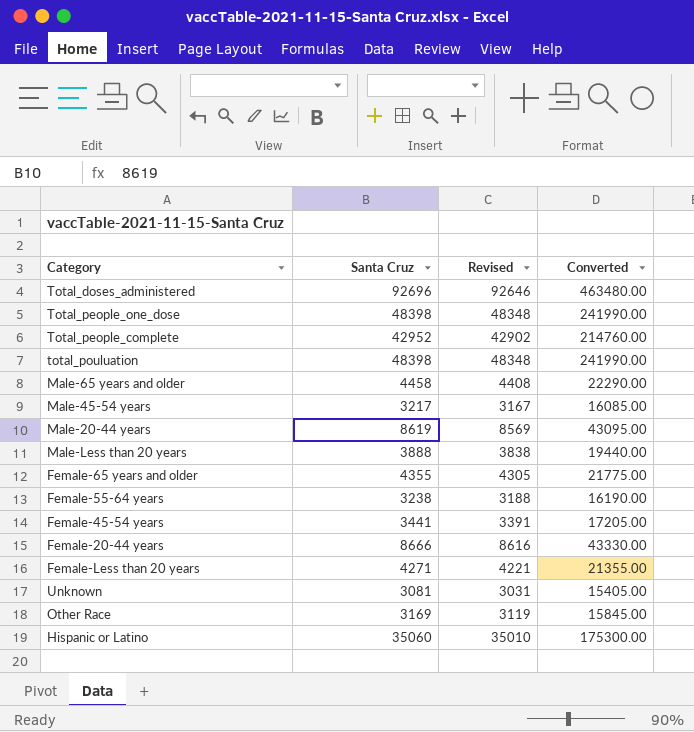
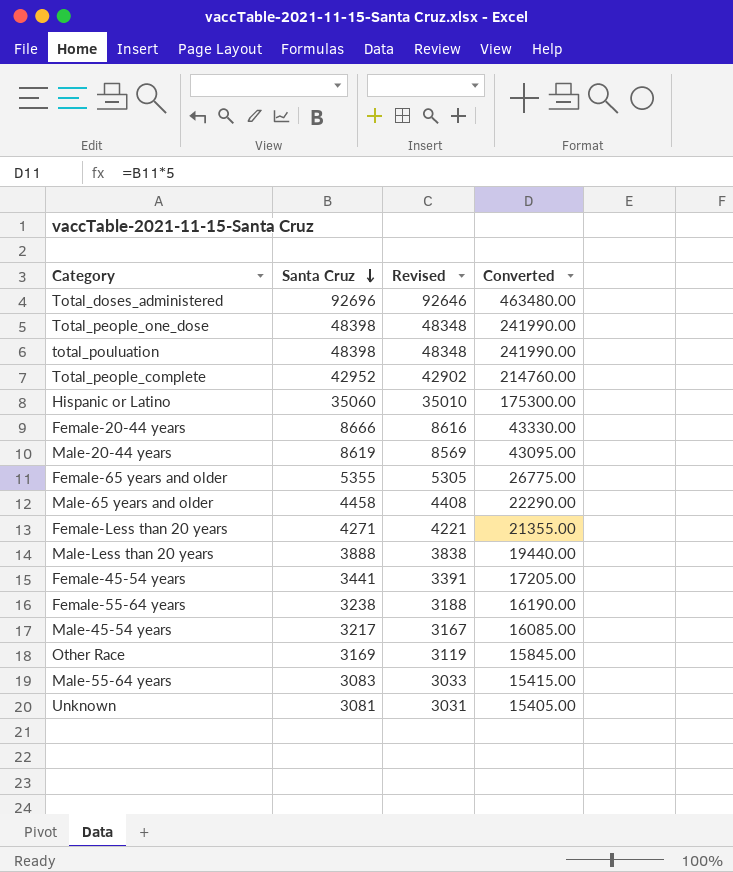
row order: none -> Santa Cruz descending
Female-65 years and older | Santa Cruz: 4355 -> 5355
Female-65 years and older | Revised: 4305 -> 5305
Female-65 years and older | Converted: 21775.00 -> 26775.00
row Male-55-64 years: none -> 3083 | 3033 | 15415.00

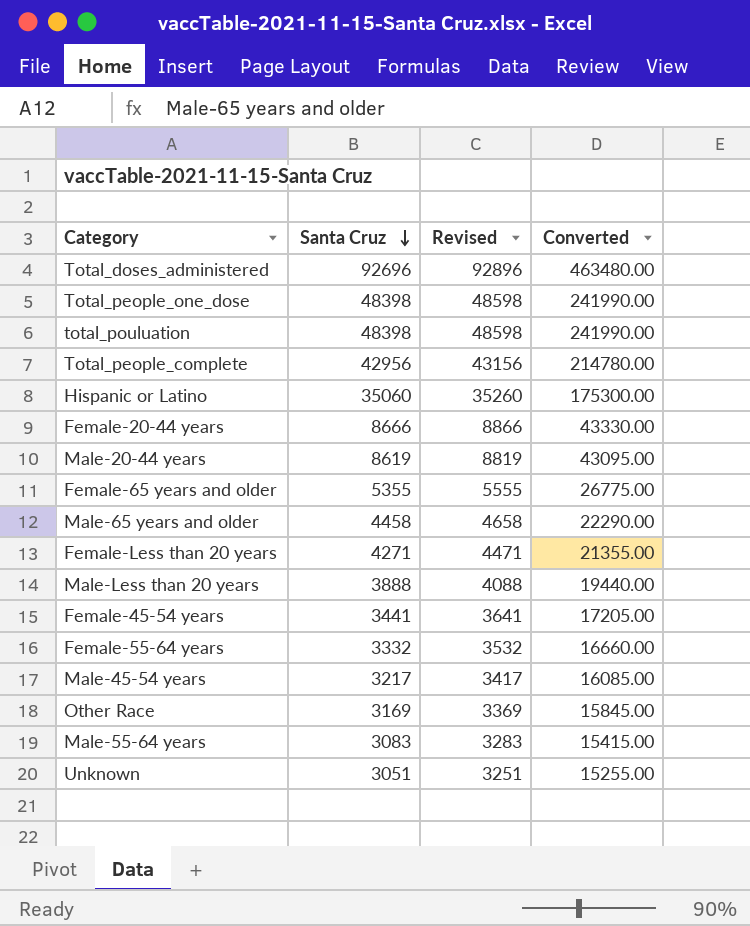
column Revised | formula: [Santa Cruz] - 50 -> [Santa Cruz] + 200
Total_people_complete | Santa Cruz: 42952 -> 42956
Total_people_complete | Converted: 214760.00 -> 214780.00
Female-55-64 years | Santa Cruz: 3238 -> 3332
Female-55-64 years | Converted: 16190.00 -> 16660.00
Unknown | Santa Cruz: 3081 -> 3051
Unknown | Converted: 15405.00 -> 15255.00

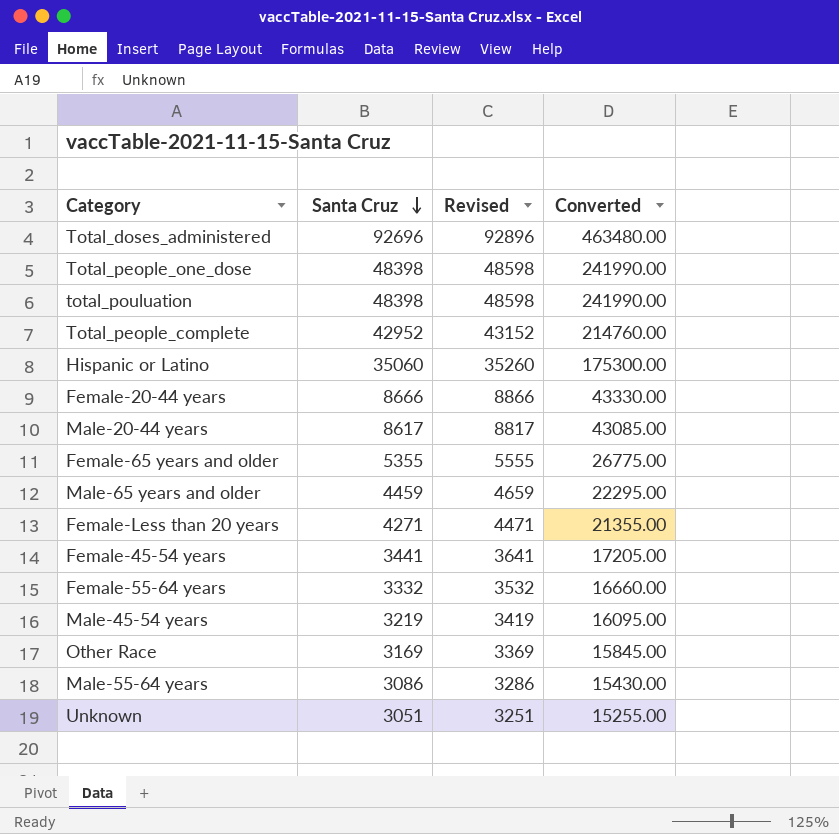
row Male-Less than 20 years: 3888 | 4088 | 19440.00 -> none
Total_people_complete | Santa Cruz: 42956 -> 42952
Total_people_complete | Revised: 43156 -> 43152
Total_people_complete | Converted: 214780.00 -> 214760.00
Male-20-44 years | Santa Cruz: 8619 -> 8617
Male-20-44 years | Revised: 8819 -> 8817
Male-20-44 years | Converted: 43095.00 -> 43085.00
Male-65 years and older | Santa Cruz: 4458 -> 4459
Male-65 years and older | Revised: 4658 -> 4659
Male-65 years and older | Converted: 22290.00 -> 22295.00
Male-45-54 years | Santa Cruz: 3217 -> 3219
Male-45-54 years | Revised: 3417 -> 3419
Male-45-54 years | Converted: 16085.00 -> 16095.00
Male-55-64 years | Santa Cruz: 3083 -> 3086
Male-55-64 years | Revised: 3283 -> 3286
Male-55-64 years | Converted: 15415.00 -> 15430.00

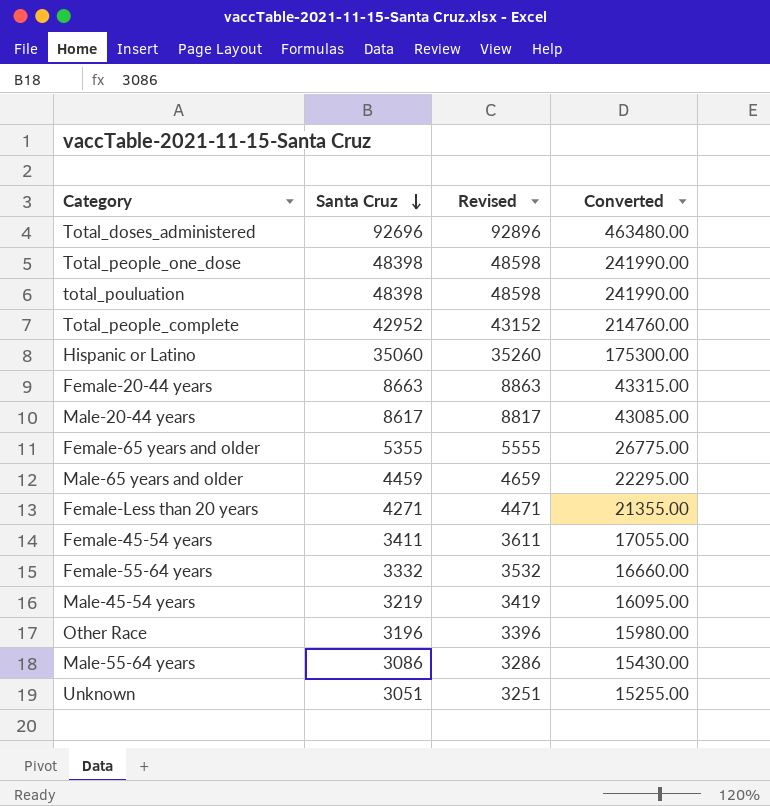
Female-20-44 years | Santa Cruz: 8666 -> 8663
Female-20-44 years | Revised: 8866 -> 8863
Female-20-44 years | Converted: 43330.00 -> 43315.00
Female-45-54 years | Santa Cruz: 3441 -> 3411
Female-45-54 years | Revised: 3641 -> 3611
Female-45-54 years | Converted: 17205.00 -> 17055.00
Other Race | Santa Cruz: 3169 -> 3196
Other Race | Revised: 3369 -> 3396
Other Race | Converted: 15845.00 -> 15980.00

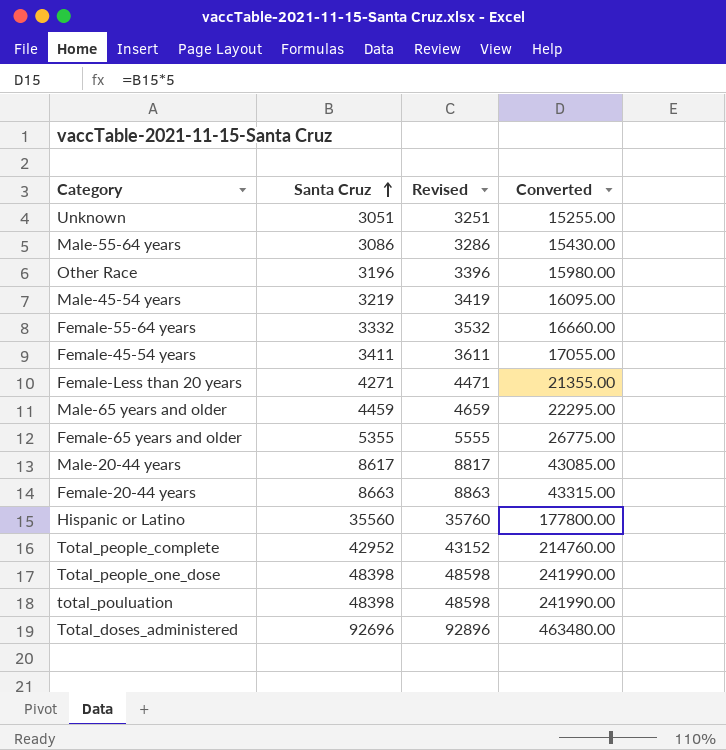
row order: Santa Cruz descending -> Santa Cruz ascending
Hispanic or Latino | Santa Cruz: 35060 -> 35560
Hispanic or Latino | Revised: 35260 -> 35760
Hispanic or Latino | Converted: 175300.00 -> 177800.00

